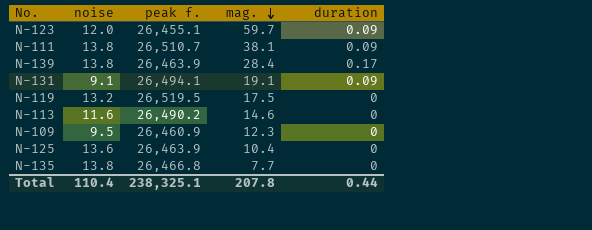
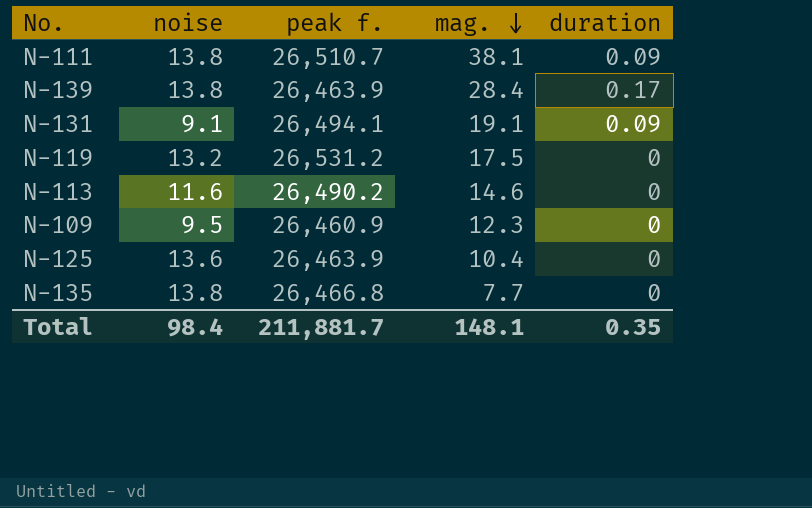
row N-123: 12.0 | 26,455.1 | 59.7 | 0.09 -> none
N-119 | peak f.: 26,519.5 -> 26,531.2
Total | noise: 110.4 -> 98.4
Total | peak f.: 238,325.1 -> 211,881.7
Total | mag.: 207.8 -> 148.1
Total | duration: 0.44 -> 0.35

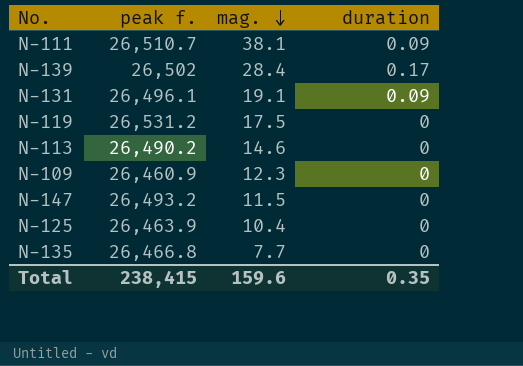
column noise | position: 2 -> none
N-139 | peak f.: 26,463.9 -> 26,502
N-131 | peak f.: 26,494.1 -> 26,496.1
row N-147: none -> 26,493.2 | 11.5 | 0
Total | peak f.: 211,881.7 -> 238,415
Total | mag.: 148.1 -> 159.6

